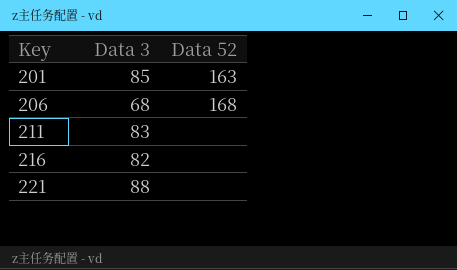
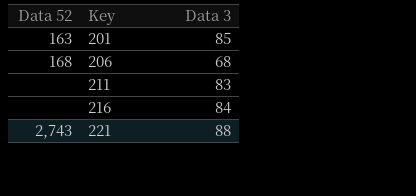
column Data 52 | position: 3 -> 1
216 | Data 3: 82 -> 84
221 | Data 52: none -> 2,743

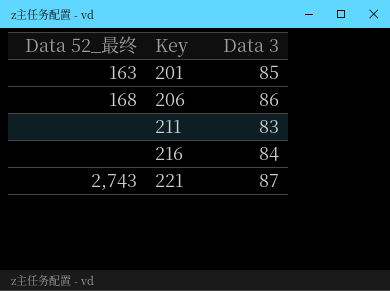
column name: Data 52 -> Data 52_最终
206 | Data 3: 68 -> 86
221 | Data 3: 88 -> 87

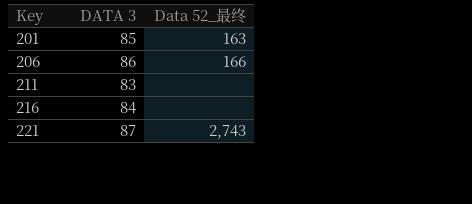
column name: Data 3 -> DATA 3
column Data 52_最终 | position: 1 -> 3
206 | Data 52_最终: 168 -> 166

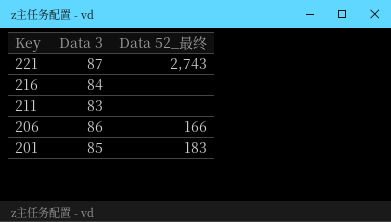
row order: Key ascending -> Key descending
column name: DATA 3 -> Data 3
201 | Data 52_最终: 163 -> 183

